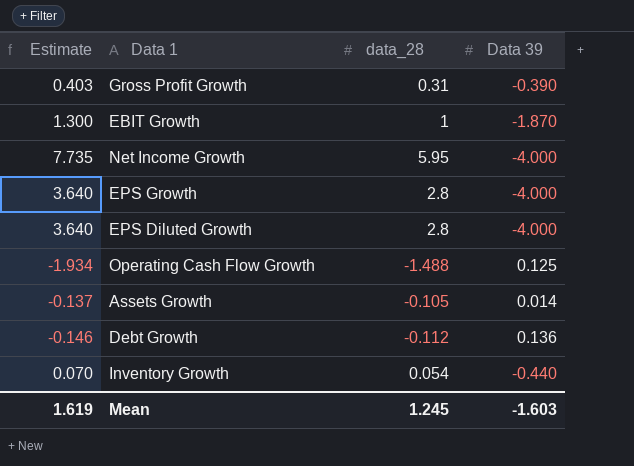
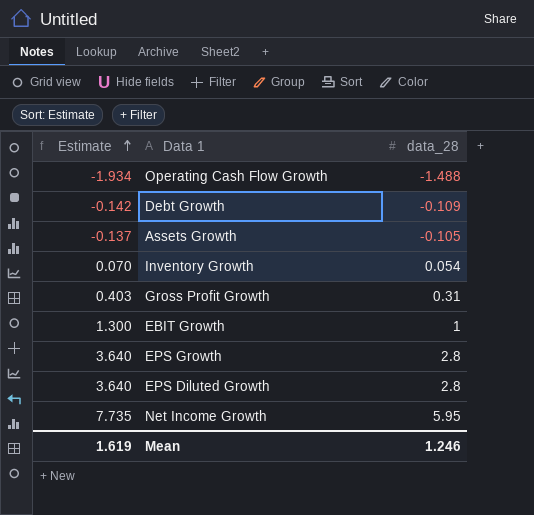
row order: none -> Estimate ascending
column Data 39 | position: 4 -> none
Debt Growth | Estimate: -0.146 -> -0.142
Debt Growth | data_28: -0.112 -> -0.109
Mean | data_28: 1.245 -> 1.246

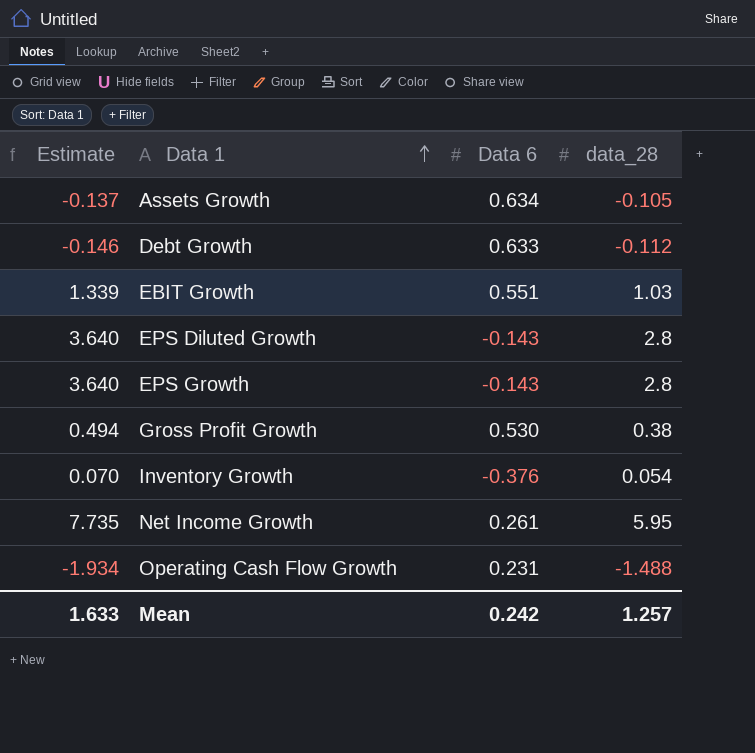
row order: Estimate ascending -> Data 1 ascending
column Data 6 | position: none -> 3
Debt Growth | Estimate: -0.142 -> -0.146
Debt Growth | data_28: -0.109 -> -0.112
EBIT Growth | Estimate: 1.300 -> 1.339
EBIT Growth | data_28: 1 -> 1.03
Gross Profit Growth | Estimate: 0.403 -> 0.494
Gross Profit Growth | data_28: 0.31 -> 0.38
Mean | Estimate: 1.619 -> 1.633
Mean | data_28: 1.246 -> 1.257

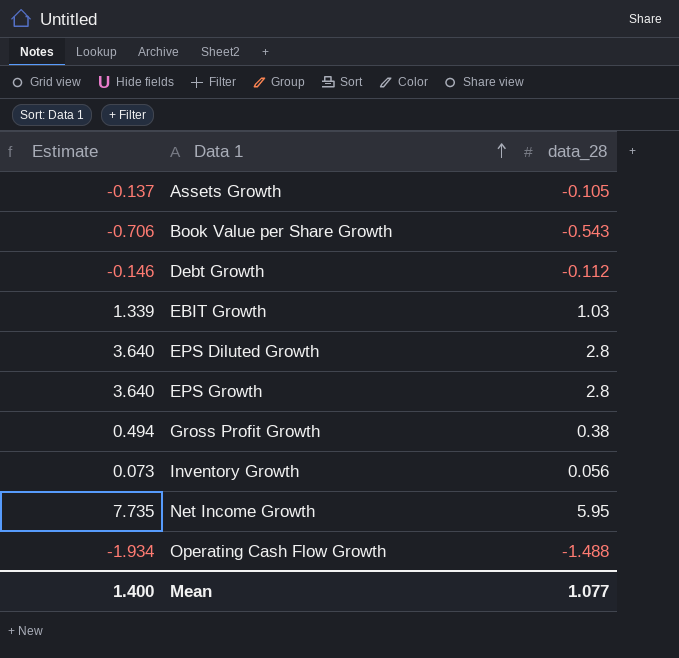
column Data 6 | position: 3 -> none
row Book Value per Share Growth: none -> -0.706 | -0.543
Inventory Growth | Estimate: 0.070 -> 0.073
Inventory Growth | data_28: 0.054 -> 0.056
Mean | Estimate: 1.633 -> 1.400
Mean | data_28: 1.257 -> 1.077

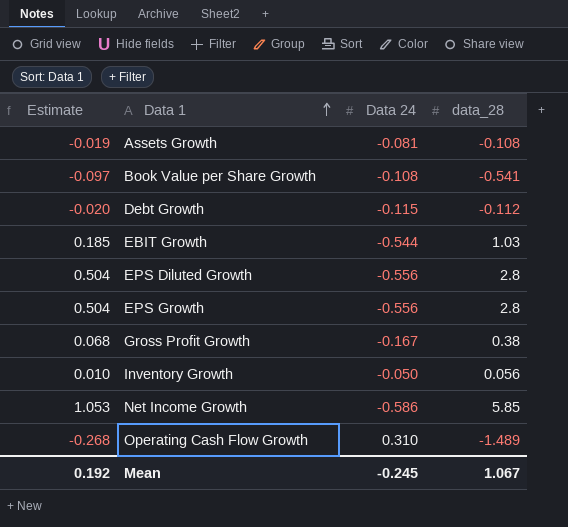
column Estimate | formula: [data_28] * 1.3 -> [data_28] * 0.18
column Data 24 | position: none -> 3
Assets Growth | data_28: -0.105 -> -0.108
Book Value per Share Growth | data_28: -0.543 -> -0.541
Net Income Growth | data_28: 5.95 -> 5.85
Operating Cash Flow Growth | data_28: -1.488 -> -1.489
Mean | Estimate: 1.400 -> 0.192
Mean | data_28: 1.077 -> 1.067

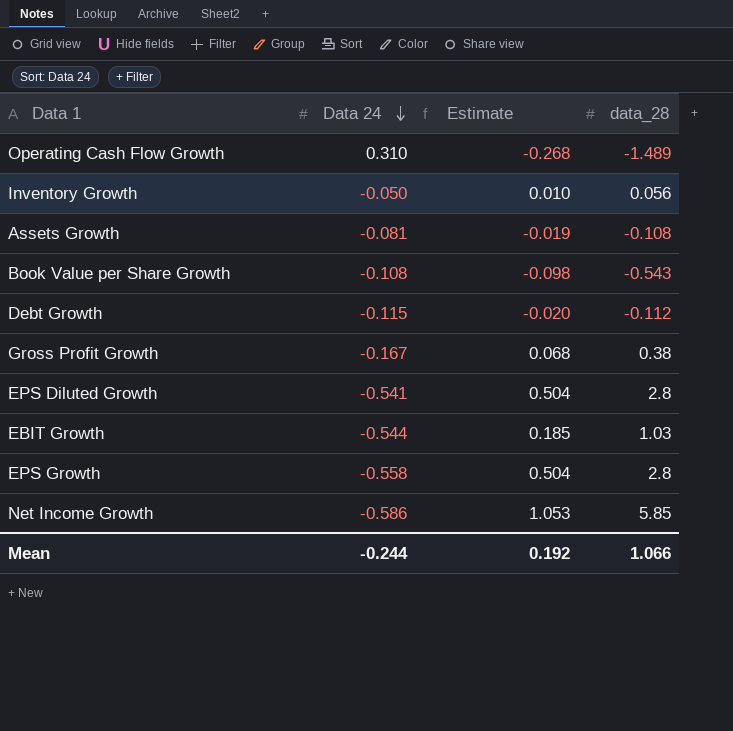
row order: Data 1 ascending -> Data 24 descending
column Estimate | position: 1 -> 3
Book Value per Share Growth | Estimate: -0.097 -> -0.098
Book Value per Share Growth | data_28: -0.541 -> -0.543
EPS Diluted Growth | Data 24: -0.556 -> -0.541
EPS Growth | Data 24: -0.556 -> -0.558
Mean | Data 24: -0.245 -> -0.244
Mean | data_28: 1.067 -> 1.066

